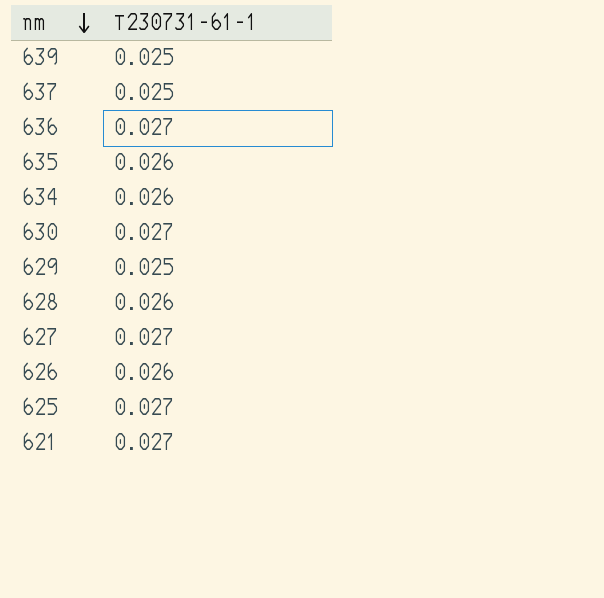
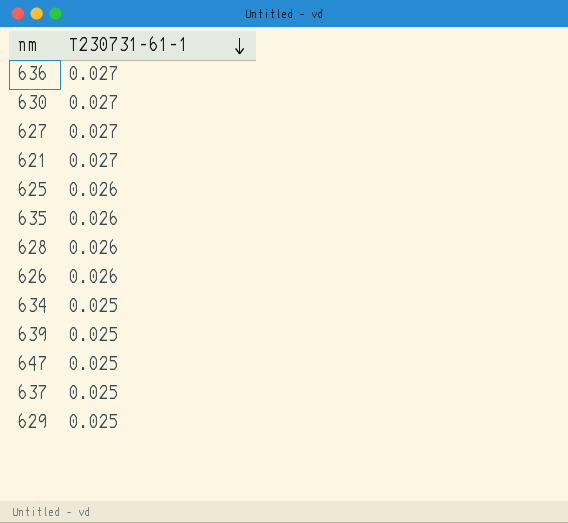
row order: nm descending -> T230731-61-1 descending
625 | T230731-61-1: 0.027 -> 0.026
634 | T230731-61-1: 0.026 -> 0.025
row 647: none -> 0.025

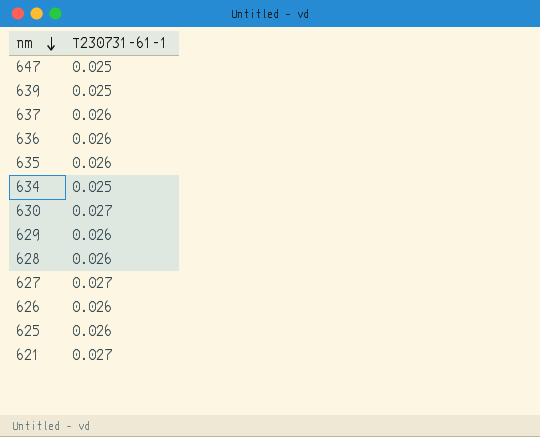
row order: T230731-61-1 descending -> nm descending
637 | T230731-61-1: 0.025 -> 0.026
636 | T230731-61-1: 0.027 -> 0.026
629 | T230731-61-1: 0.025 -> 0.026

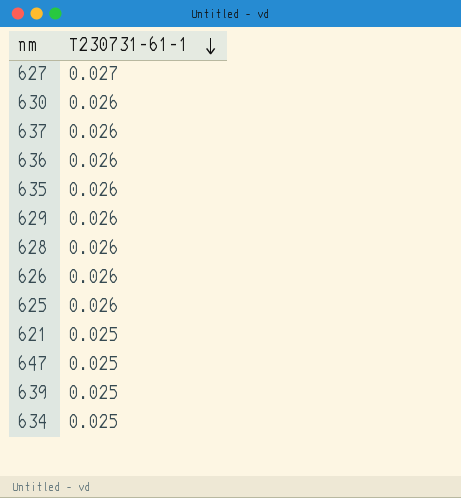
row order: nm descending -> T230731-61-1 descending
630 | T230731-61-1: 0.027 -> 0.026
621 | T230731-61-1: 0.027 -> 0.025

